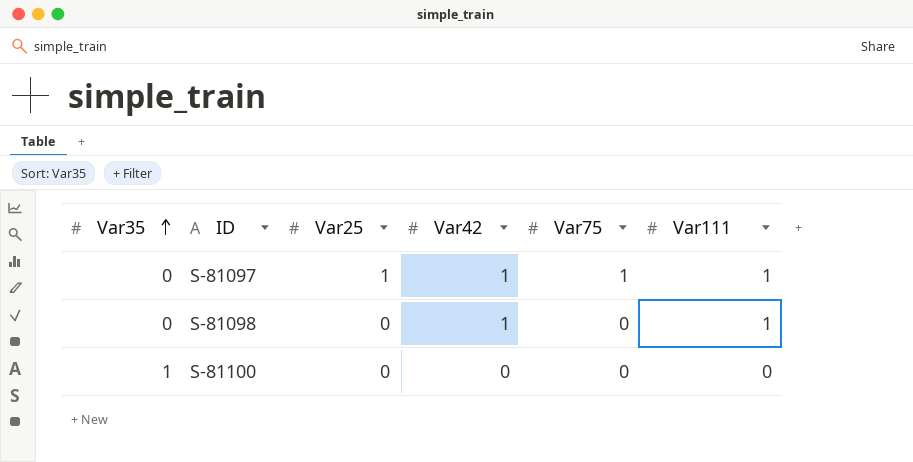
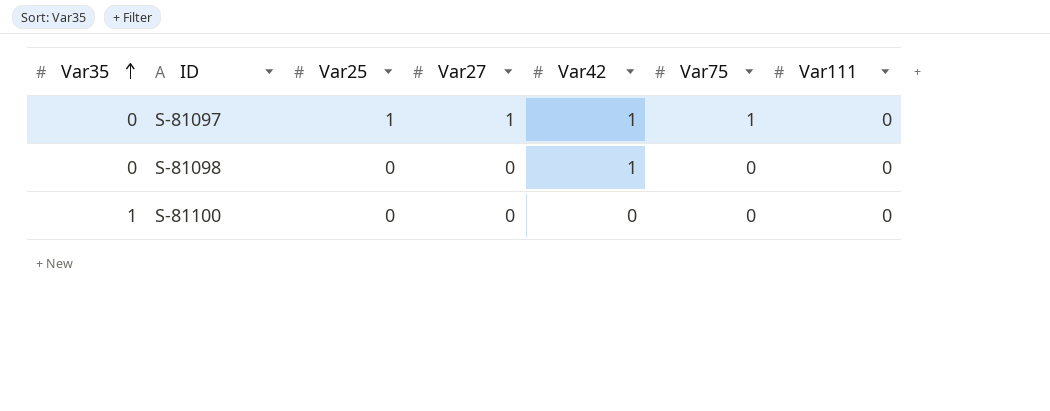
column Var27 | position: none -> 4
S-81097 | Var111: 1 -> 0
S-81098 | Var111: 1 -> 0

